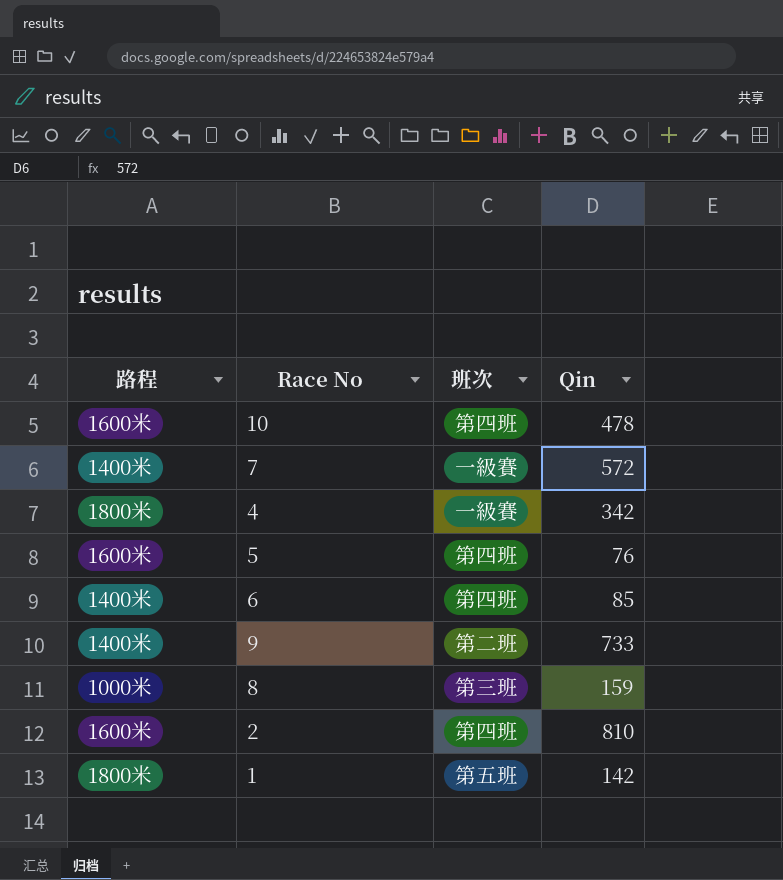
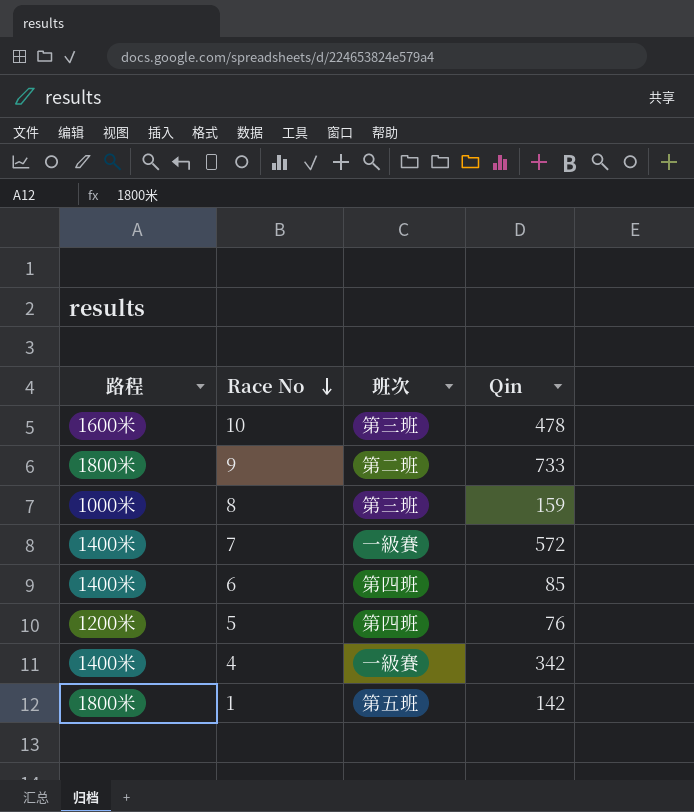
row order: none -> Race No descending
row 2: 1600米 | 第四班 | 810 -> none
10 | 班次: 第四班 -> 第三班
9 | 路程: 1400米 -> 1800米
5 | 路程: 1600米 -> 1200米
4 | 路程: 1800米 -> 1400米

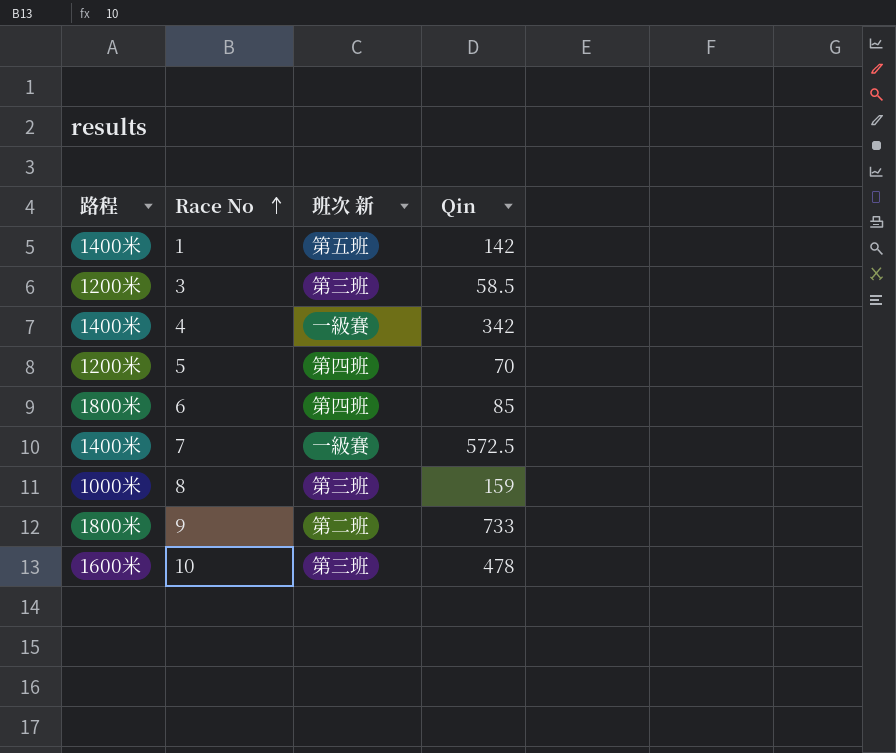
row order: Race No descending -> Race No ascending
column name: 班次 -> 班次 新
1 | 路程: 1800米 -> 1400米
row 3: none -> 1200米 | 第三班 | 58.5
5 | Qin: 76 -> 70
6 | 路程: 1400米 -> 1800米
7 | Qin: 572 -> 572.5

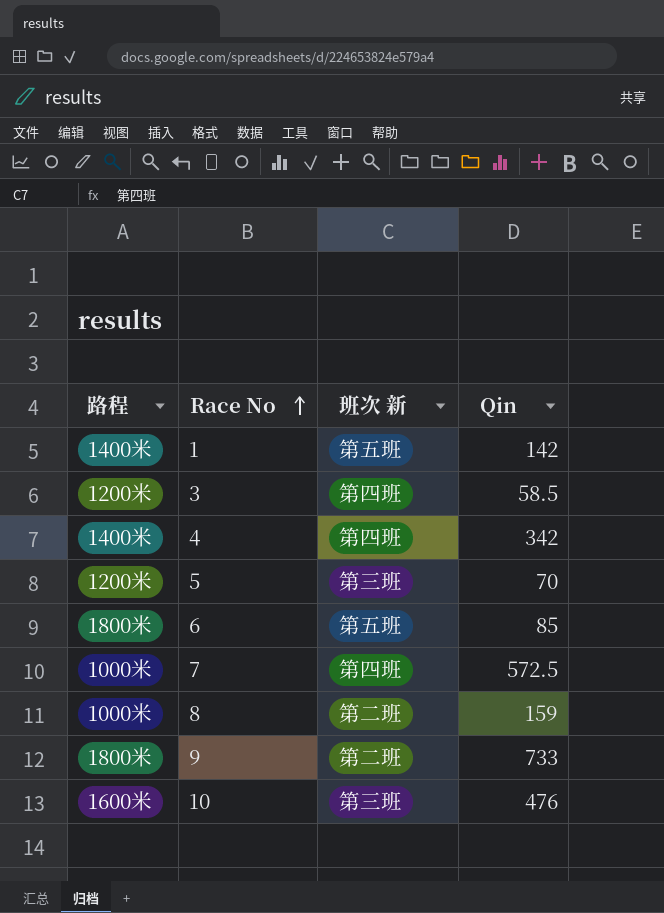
3 | 班次 新: 第三班 -> 第四班
4 | 班次 新: 一級賽 -> 第四班
5 | 班次 新: 第四班 -> 第三班
6 | 班次 新: 第四班 -> 第五班
7 | 路程: 1400米 -> 1000米
7 | 班次 新: 一級賽 -> 第四班
8 | 班次 新: 第三班 -> 第二班
10 | Qin: 478 -> 476

